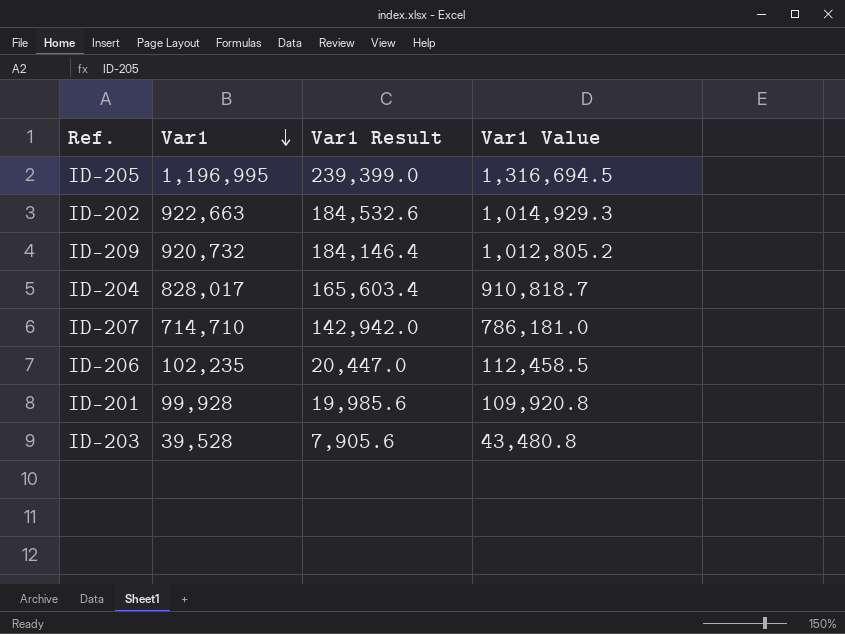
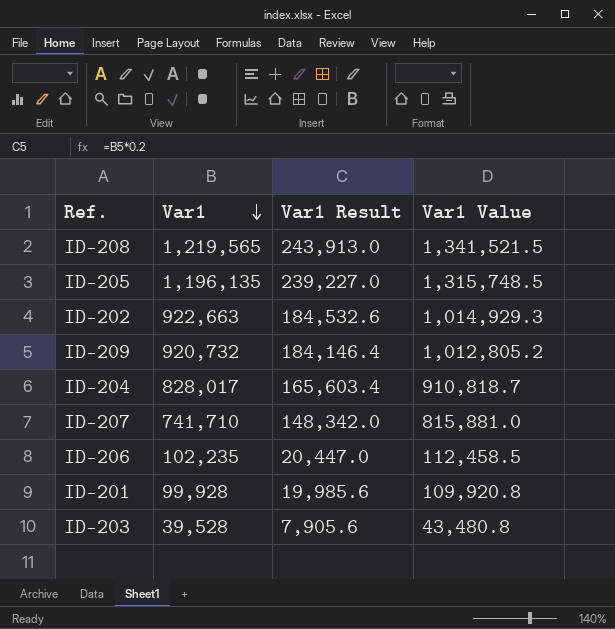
row ID-208: none -> 1,219,565 | 243,913.0 | 1,341,521.5
ID-205 | Var1: 1,196,995 -> 1,196,135
ID-205 | Var1 Result: 239,399.0 -> 239,227.0
ID-205 | Var1 Value: 1,316,694.5 -> 1,315,748.5
ID-207 | Var1: 714,710 -> 741,710
ID-207 | Var1 Result: 142,942.0 -> 148,342.0
ID-207 | Var1 Value: 786,181.0 -> 815,881.0

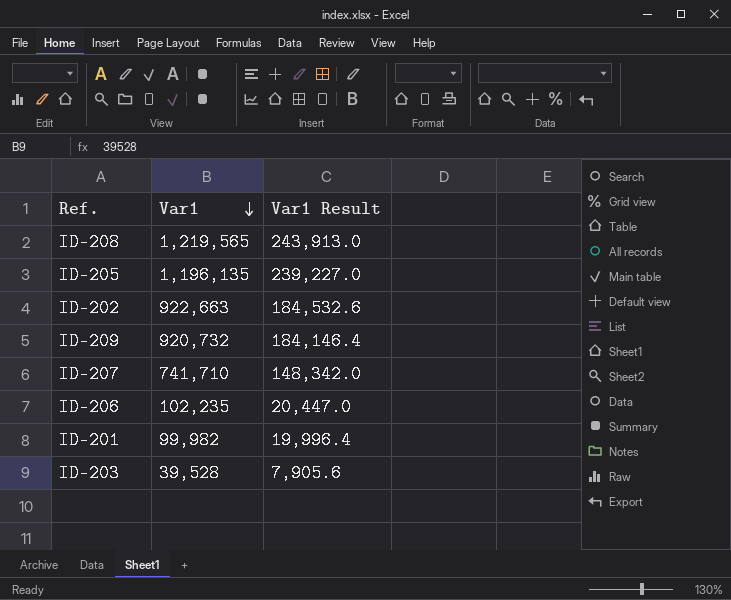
column Var1 Value | formula: [Var1] * 1.1 -> none
row ID-204: 828,017 | 165,603.4 | 910,818.7 -> none
ID-201 | Var1: 99,928 -> 99,982
ID-201 | Var1 Result: 19,985.6 -> 19,996.4

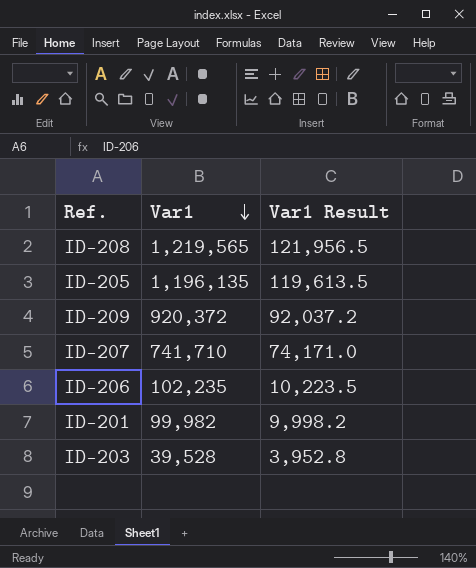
column Var1 Result | formula: [Var1] * 0.2 -> [Var1] * 0.1
row ID-202: 922,663 | 184,532.6 -> none
ID-209 | Var1: 920,732 -> 920,372

